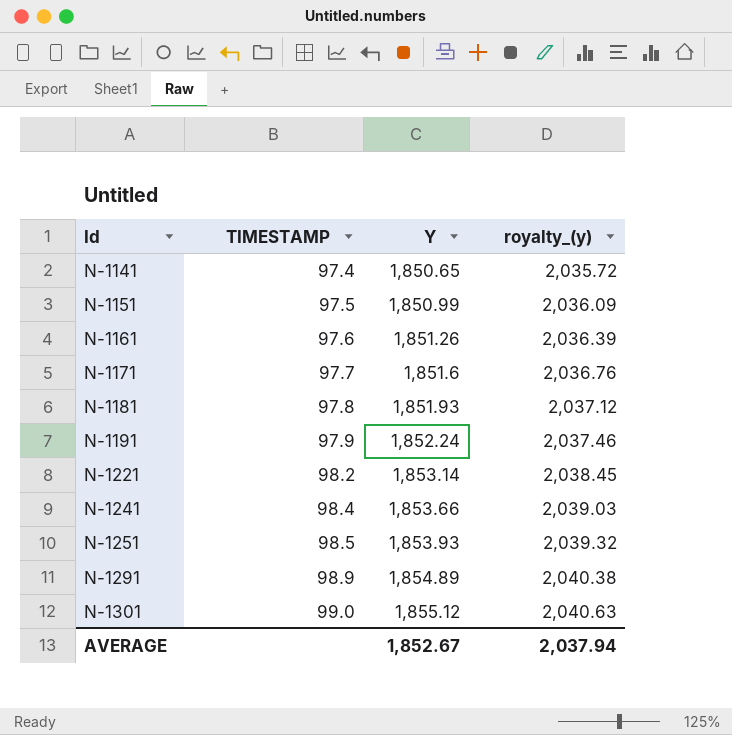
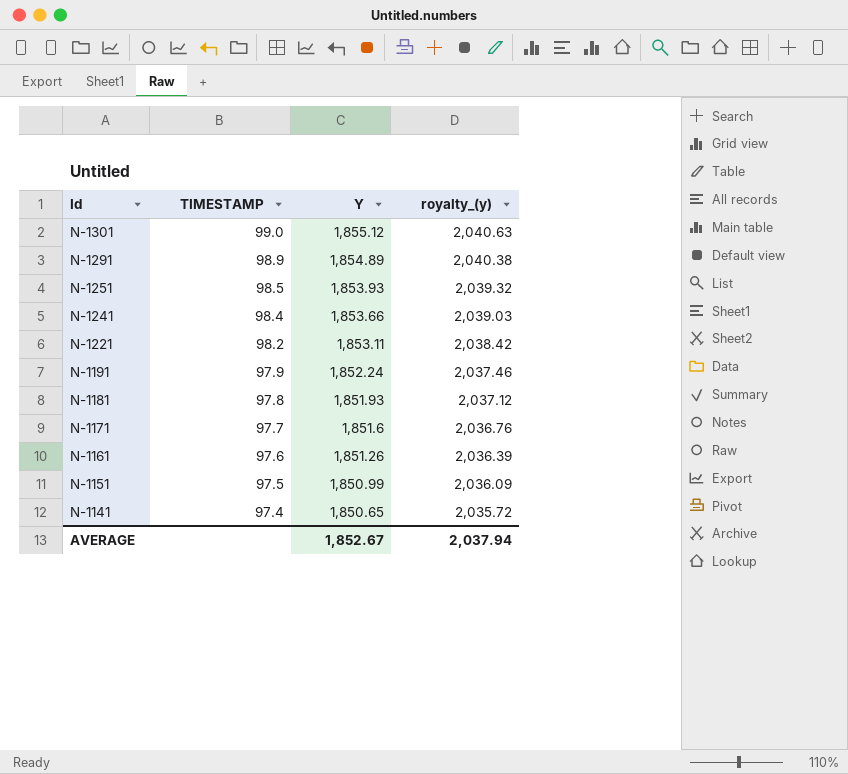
row order: Id ascending -> Id descending
N-1221 | Y: 1,853.14 -> 1,853.11
N-1221 | royalty_(y): 2,038.45 -> 2,038.42

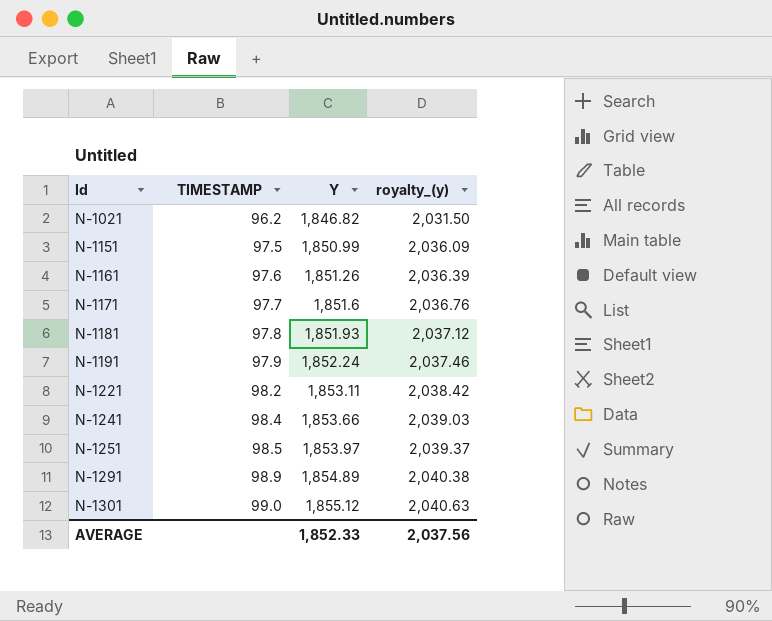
row order: Id descending -> Id ascending
row N-1141: 97.4 | 1,850.65 | 2,035.72 -> none
row N-1021: none -> 96.2 | 1,846.82 | 2,031.50
N-1251 | Y: 1,853.93 -> 1,853.97
N-1251 | royalty_(y): 2,039.32 -> 2,039.37
AVERAGE | Y: 1,852.67 -> 1,852.33
AVERAGE | royalty_(y): 2,037.94 -> 2,037.56

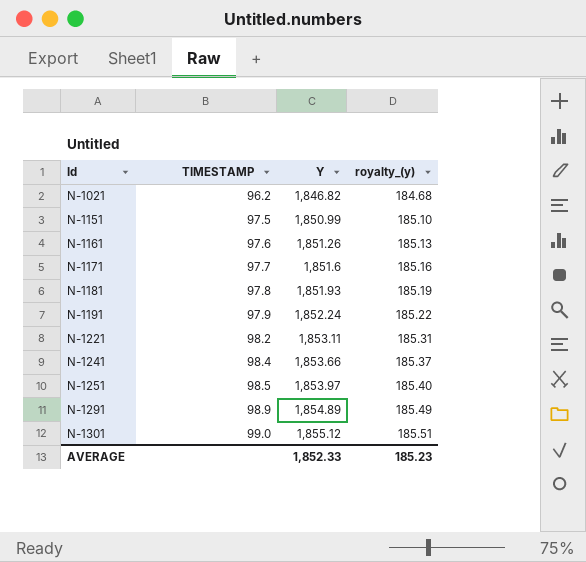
column royalty_(y) | formula: [Y] * 1.1 -> [Y] * 0.1
AVERAGE | royalty_(y): 2,037.56 -> 185.23

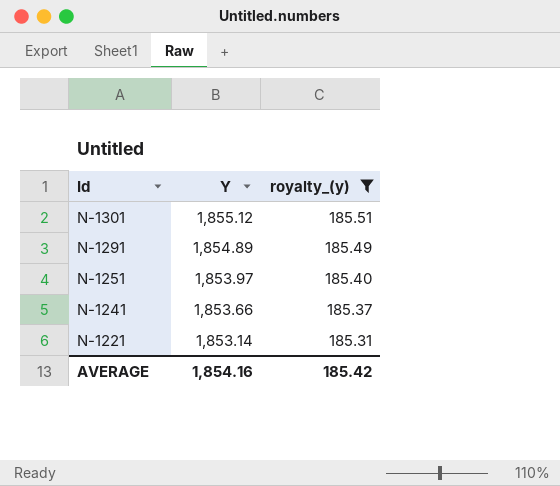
filter: none -> royalty_(y) >= 185.31
row order: Id ascending -> Id descending
column TIMESTAMP | position: 2 -> none
N-1221 | Y: 1,853.11 -> 1,853.14
AVERAGE | Y: 1,852.33 -> 1,854.16
AVERAGE | royalty_(y): 185.23 -> 185.42

